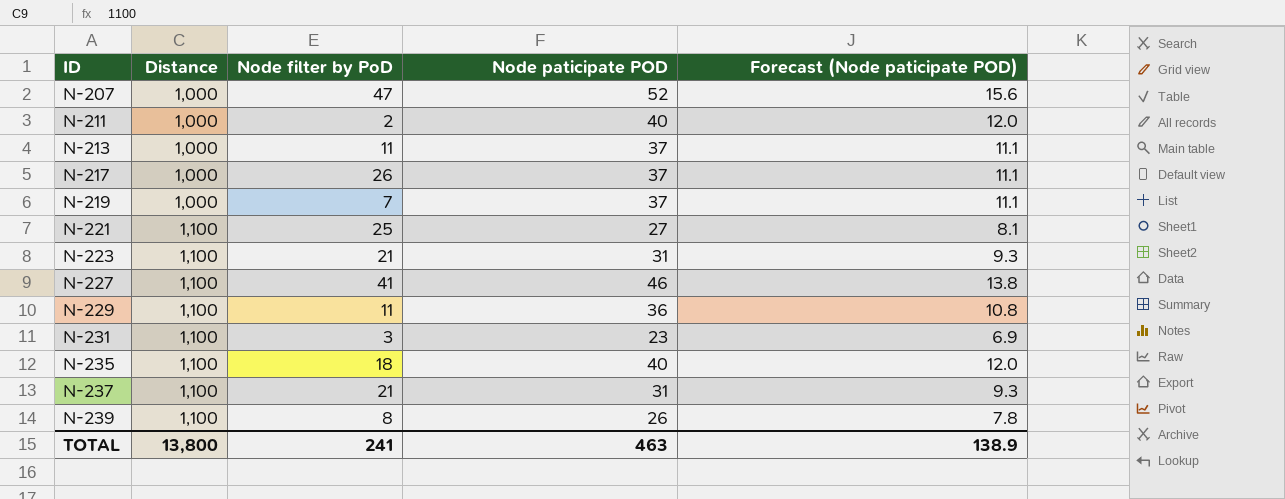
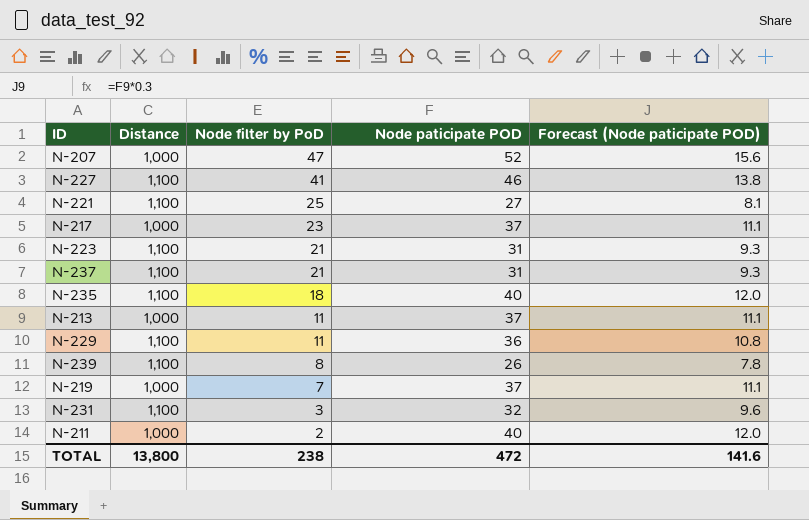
row order: ID ascending -> Node filter by PoD descending
N-217 | Node filter by PoD: 26 -> 23
N-231 | Node paticipate POD: 23 -> 32
N-231 | Forecast (Node paticipate POD): 6.9 -> 9.6
TOTAL | Node filter by PoD: 241 -> 238
TOTAL | Node paticipate POD: 463 -> 472
TOTAL | Forecast (Node paticipate POD): 138.9 -> 141.6

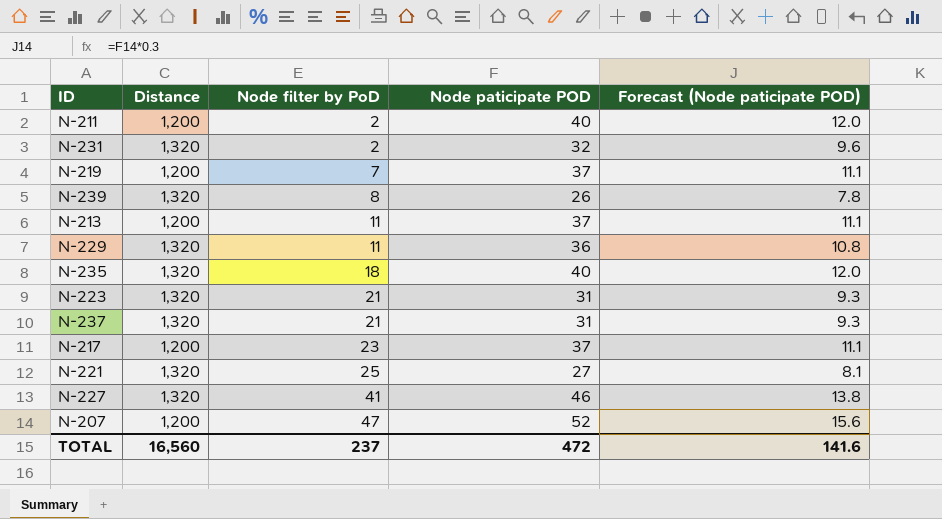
row order: Node filter by PoD descending -> Node filter by PoD ascending
N-211 | Distance: 1,000 -> 1,200
N-231 | Distance: 1,100 -> 1,320
N-231 | Node filter by PoD: 3 -> 2
N-219 | Distance: 1,000 -> 1,200
N-239 | Distance: 1,100 -> 1,320
N-213 | Distance: 1,000 -> 1,200
N-229 | Distance: 1,100 -> 1,320
N-235 | Distance: 1,100 -> 1,320
N-223 | Distance: 1,100 -> 1,320
N-237 | Distance: 1,100 -> 1,320
N-217 | Distance: 1,000 -> 1,200
N-221 | Distance: 1,100 -> 1,320
N-227 | Distance: 1,100 -> 1,320
N-207 | Distance: 1,000 -> 1,200
TOTAL | Distance: 13,800 -> 16,560
TOTAL | Node filter by PoD: 238 -> 237

